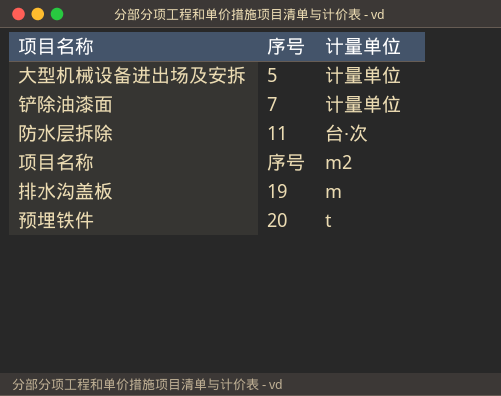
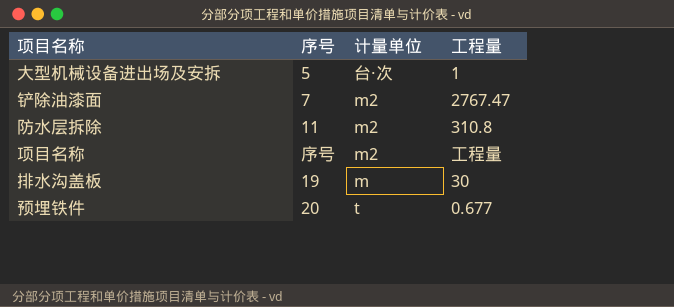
column 工程量 | position: none -> 4
大型机械设备进出场及安拆 | 计量单位: 计量单位 -> 台·次
铲除油漆面 | 计量单位: 计量单位 -> m2
防水层拆除 | 计量单位: 台·次 -> m2

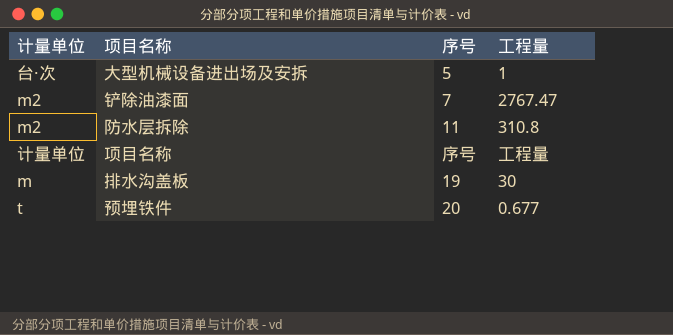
column 计量单位 | position: 3 -> 1
项目名称 | 计量单位: m2 -> 计量单位

